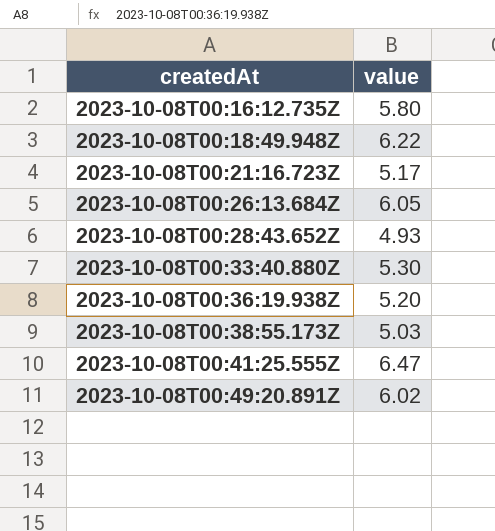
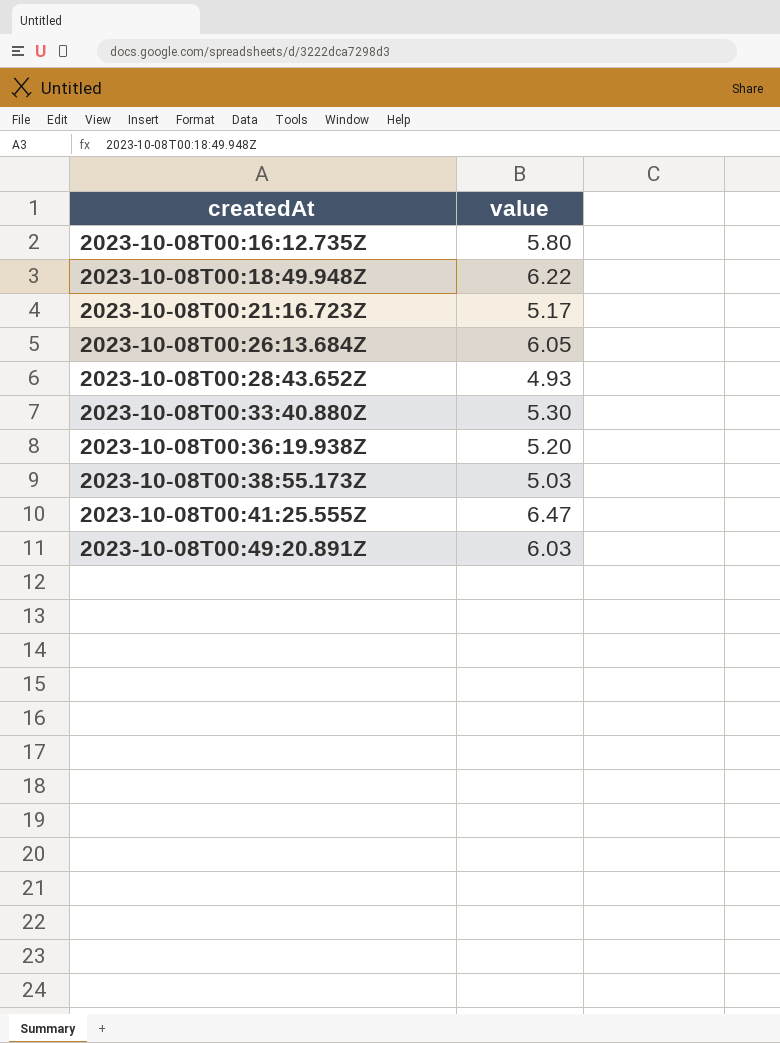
2023-10-08T00:49:20.891Z | value: 6.02 -> 6.03

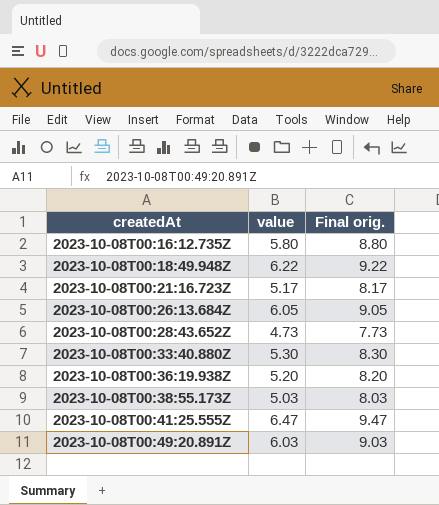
column Final orig. | formula: none -> [value] + 3
2023-10-08T00:28:43.652Z | value: 4.93 -> 4.73

